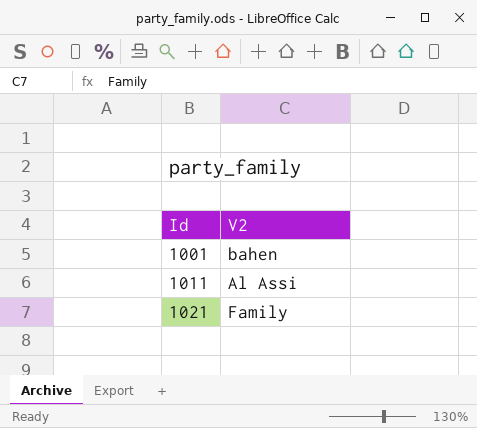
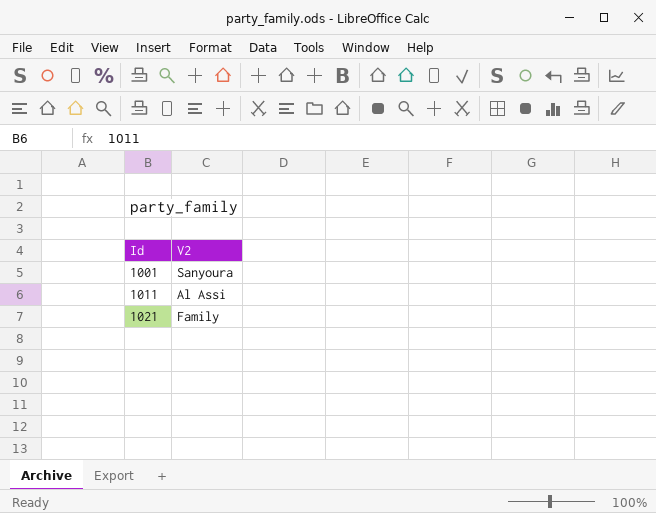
1001 | V2: bahen -> Sanyoura

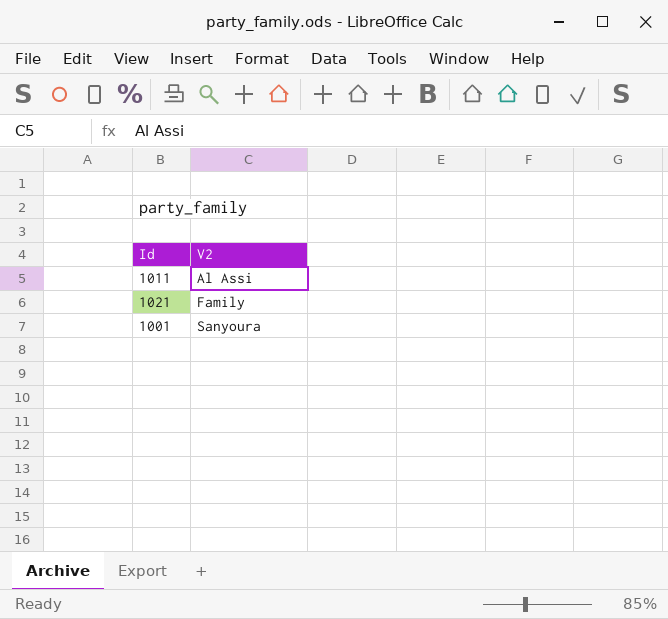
row order: Id ascending -> V2 ascending

